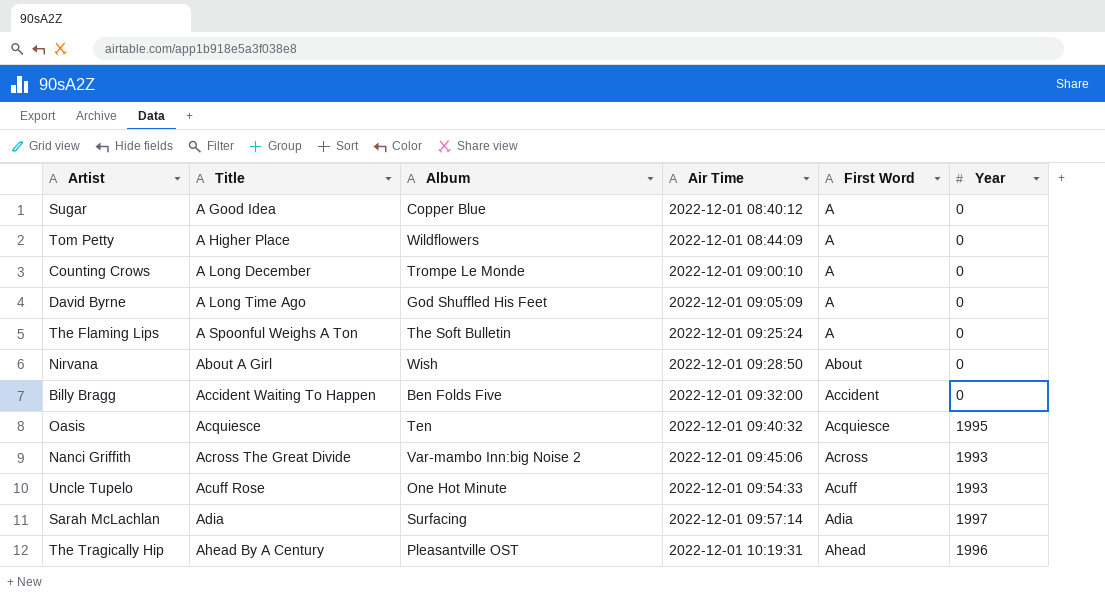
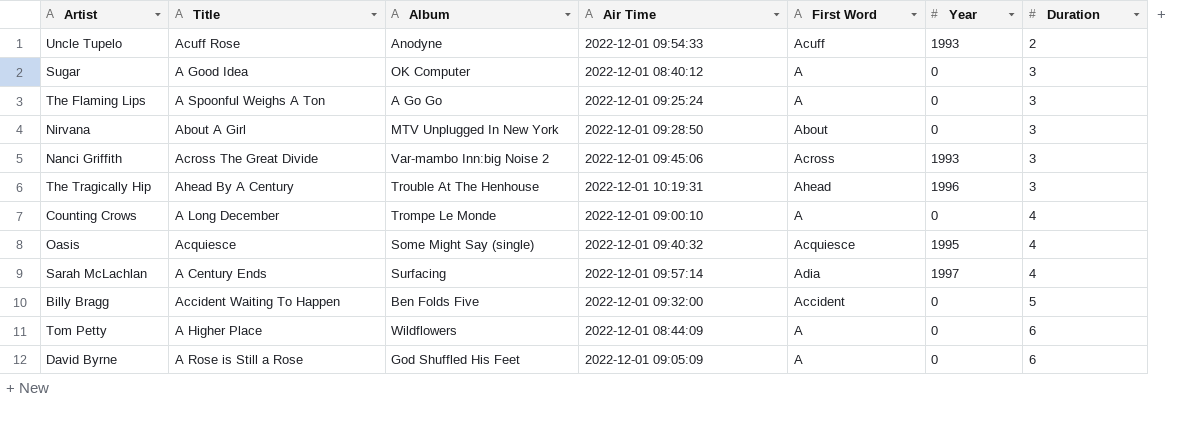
row order: Title ascending -> Duration ascending
column Duration | position: none -> 7
Uncle Tupelo | Album: One Hot Minute -> Anodyne
Sugar | Album: Copper Blue -> OK Computer
The Flaming Lips | Album: The Soft Bulletin -> A Go Go
Nirvana | Album: Wish -> MTV Unplugged In New York
The Tragically Hip | Album: Pleasantville OST -> Trouble At The Henhouse
Oasis | Album: Ten -> Some Might Say (single)
Sarah McLachlan | Title: Adia -> A Century Ends
David Byrne | Title: A Long Time Ago -> A Rose is Still a Rose

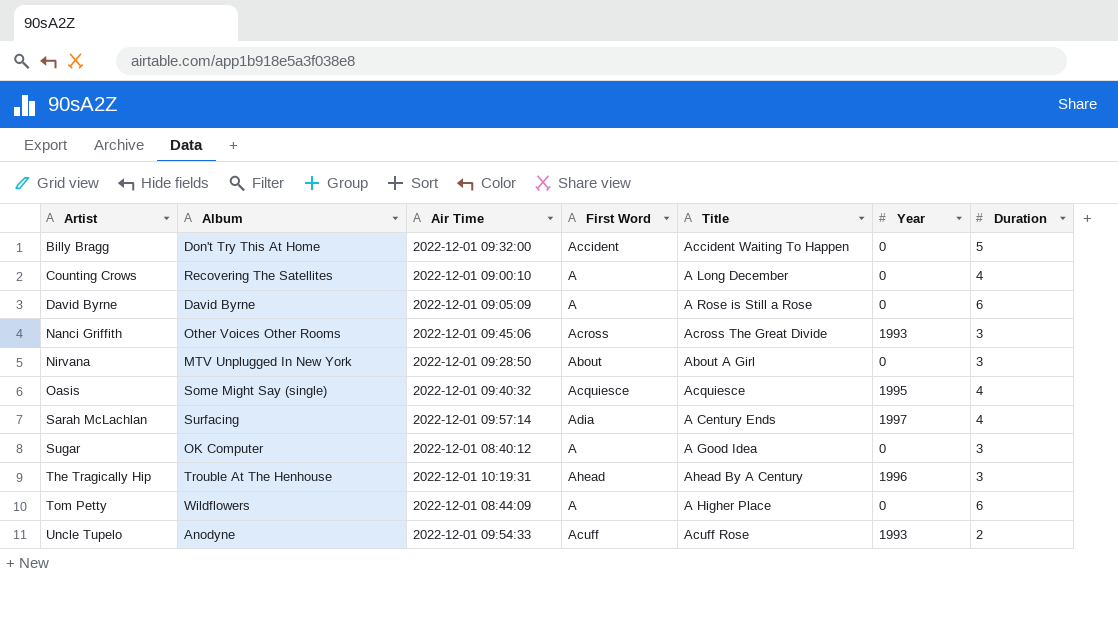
row order: Duration ascending -> Artist ascending
column Title | position: 2 -> 5
row The Flaming Lips: A Spoonful Weighs A Ton | A Go Go | 2022-12-01 09:25:24 | A | 0 | 3 -> none
Billy Bragg | Album: Ben Folds Five -> Don't Try This At Home
Counting Crows | Album: Trompe Le Monde -> Recovering The Satellites
David Byrne | Album: God Shuffled His Feet -> David Byrne
Nanci Griffith | Album: Var-mambo Inn:big Noise 2 -> Other Voices Other Rooms

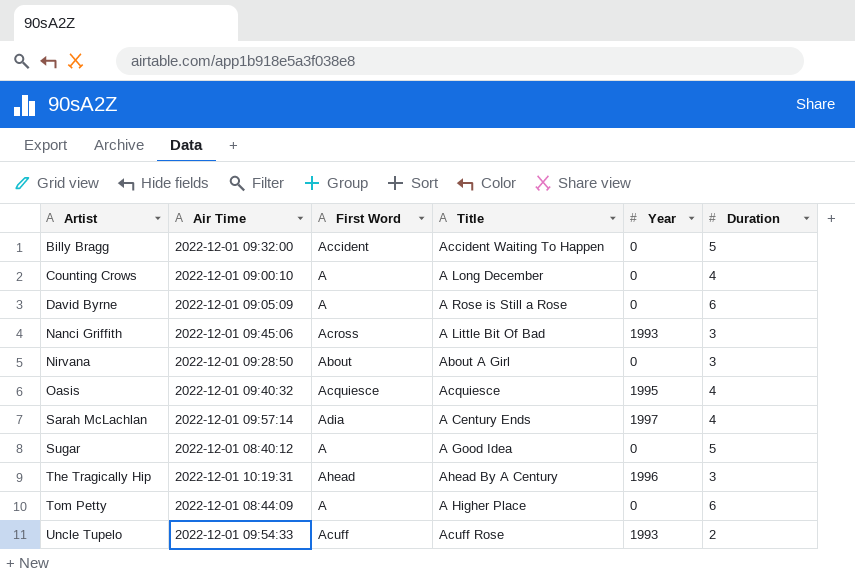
column Album | position: 2 -> none
Nanci Griffith | Title: Across The Great Divide -> A Little Bit Of Bad
Sugar | Duration: 3 -> 5

